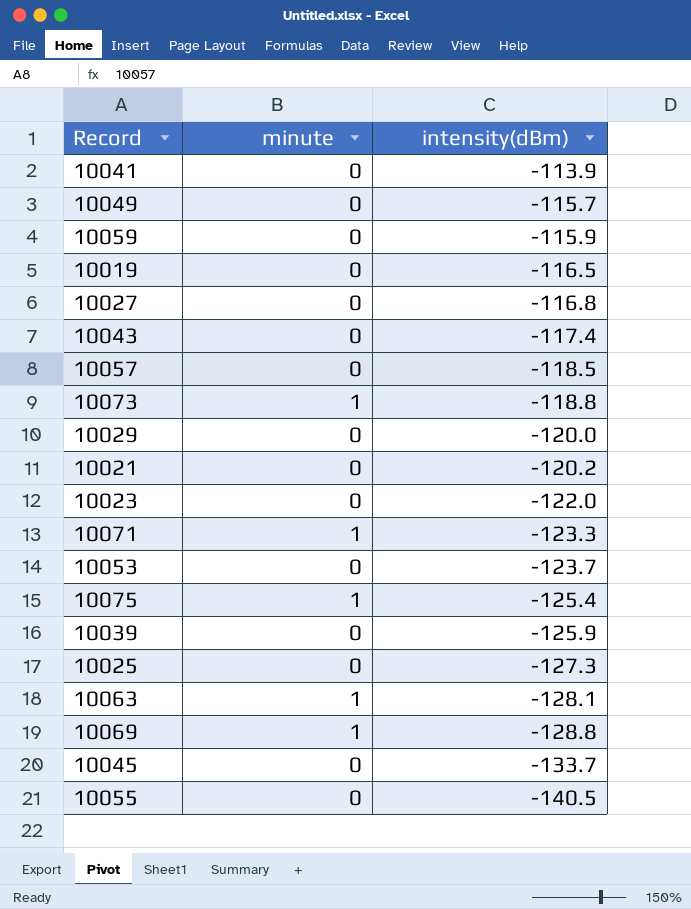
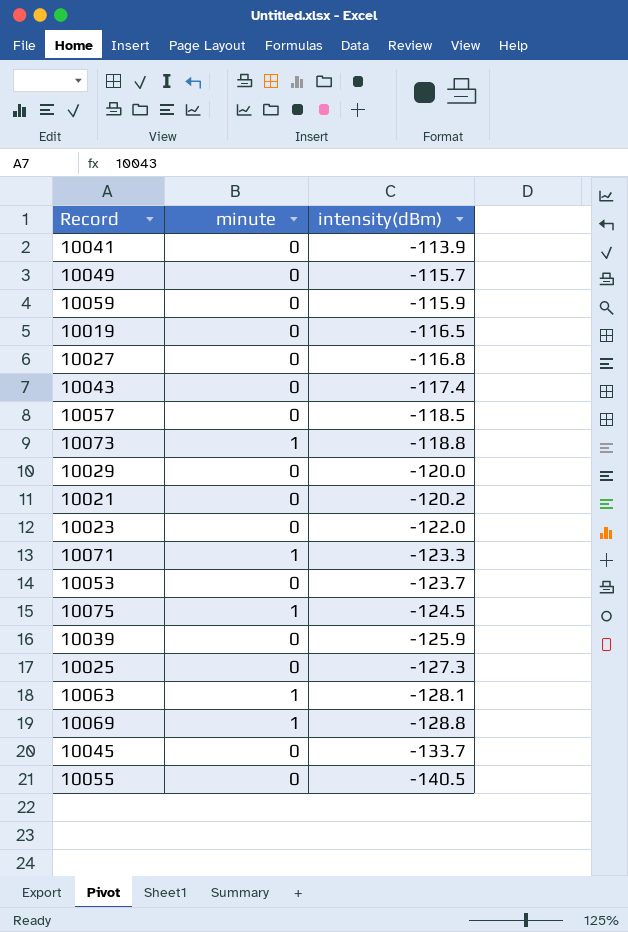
10075 | intensity(dBm): -125.4 -> -124.5

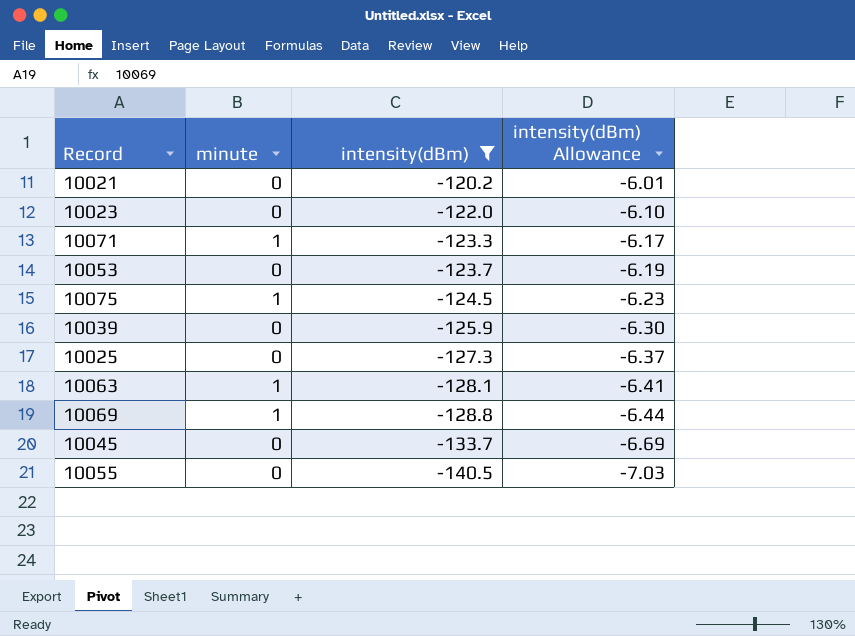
filter: none -> intensity(dBm) <= -120.2
column intensity(dBm) Allowance | formula: none -> [intensity(dBm)] * 0.05

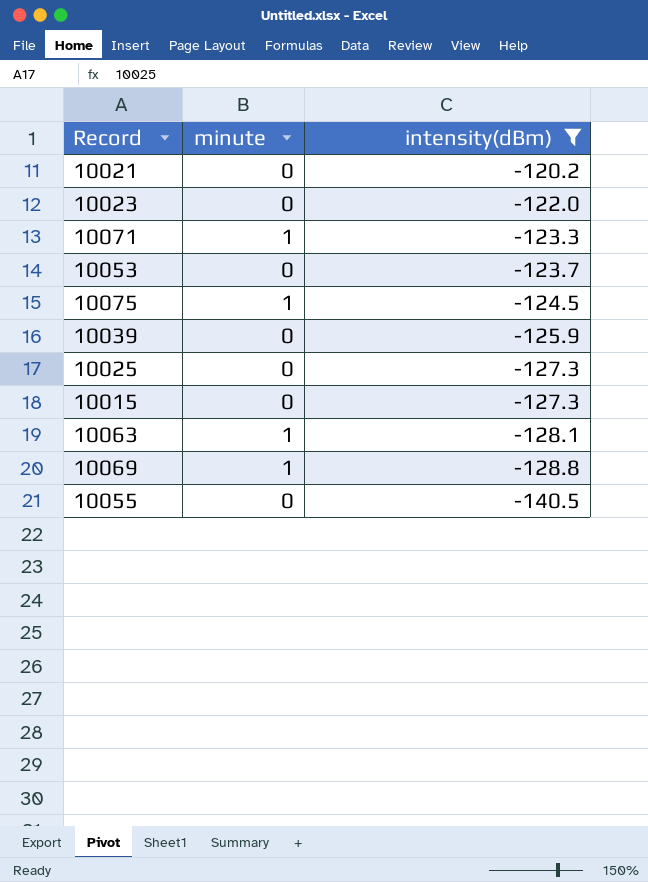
column intensity(dBm) Allowance | formula: [intensity(dBm)] * 0.05 -> none
row 10045: 0 | -133.7 | -6.69 -> none
row 10015: none -> 0 | -127.3

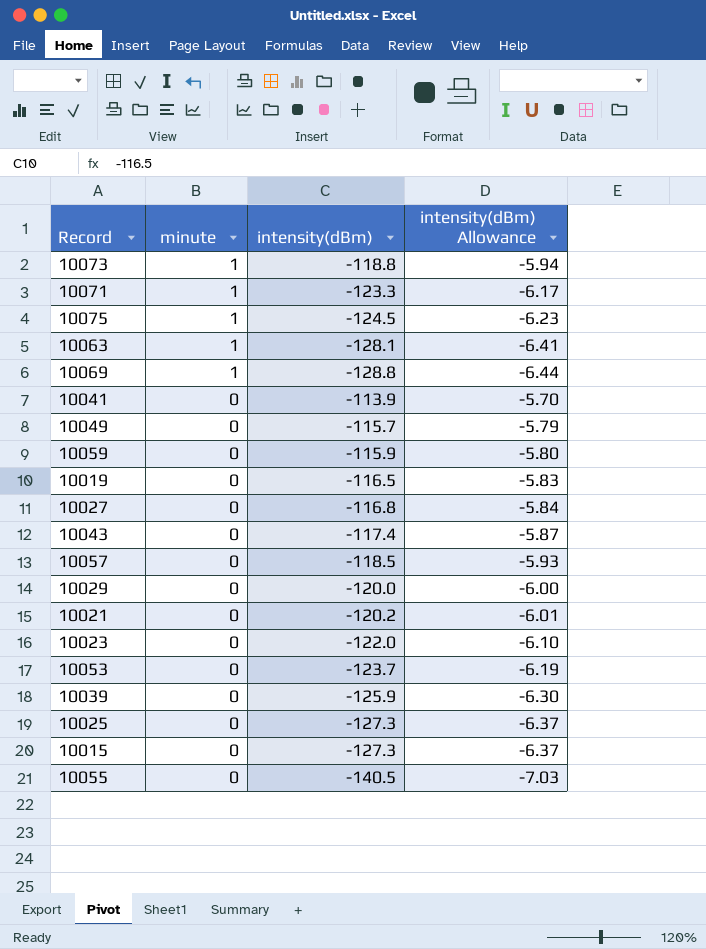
filter: intensity(dBm) <= -120.2 -> none
row order: intensity(dBm) descending -> minute descending
column intensity(dBm) Allowance | formula: none -> [intensity(dBm)] * 0.05

